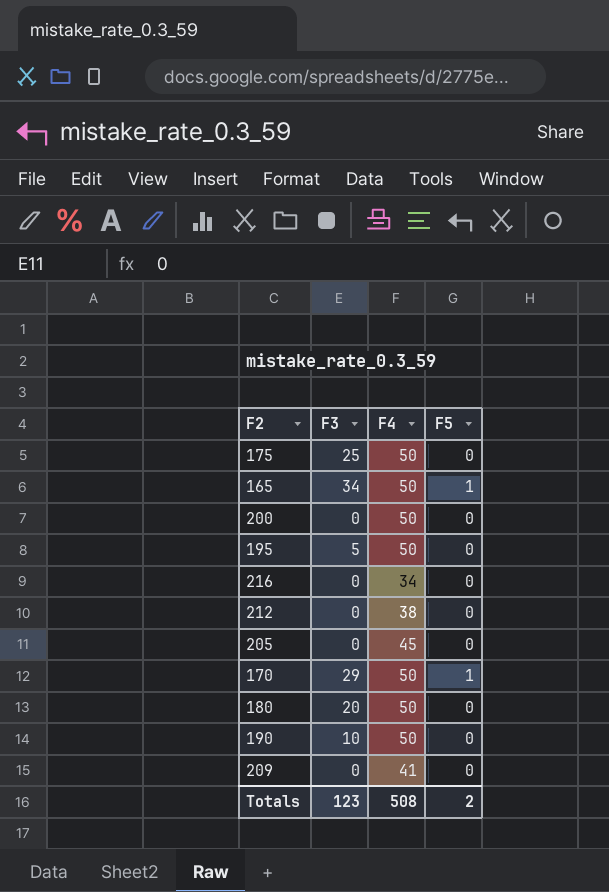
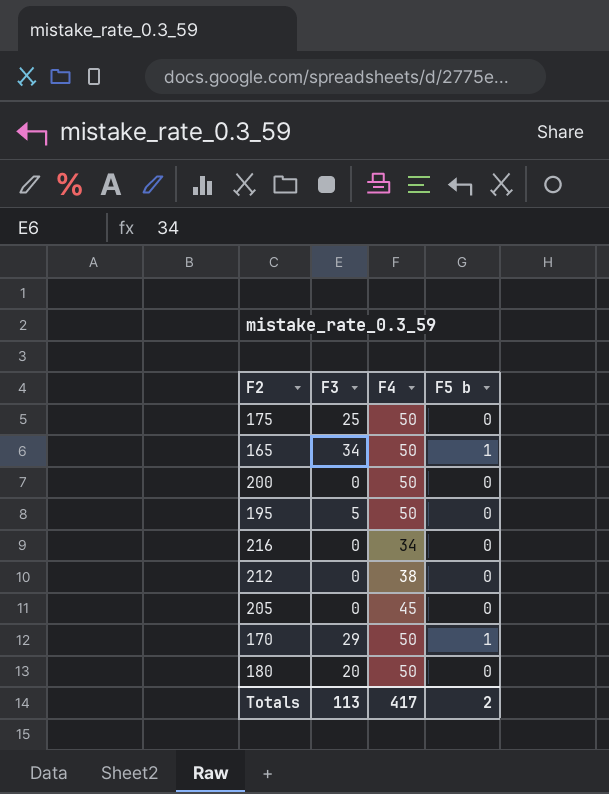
column name: F5 -> F5 b
row 190: 10 | 50 | 0 -> none
row 209: 0 | 41 | 0 -> none
Totals | F3: 123 -> 113
Totals | F4: 508 -> 417

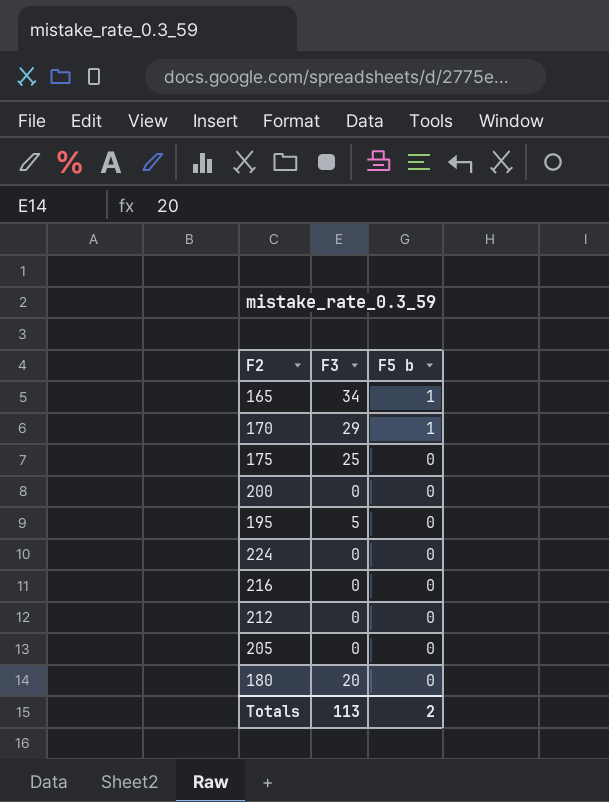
row order: none -> F5 b descending
column F4 | position: 3 -> none
row 224: none -> 0 | 0

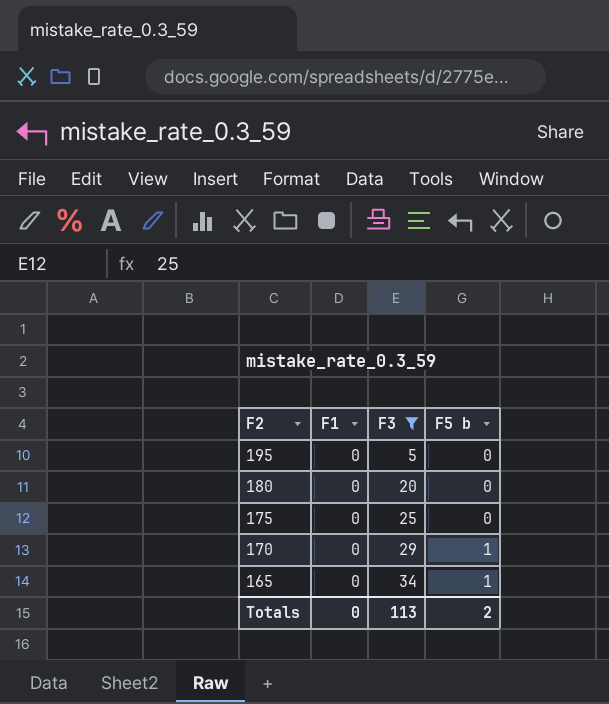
filter: none -> F3 != 0
row order: F5 b descending -> F2 descending
column F1 | position: none -> 2

